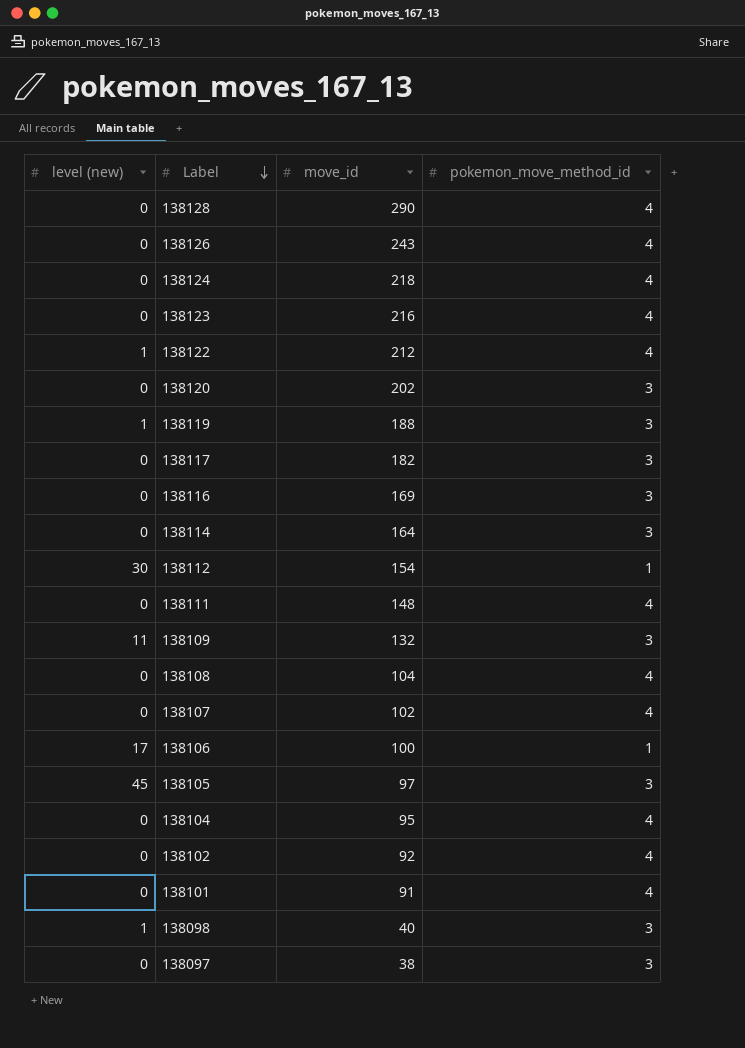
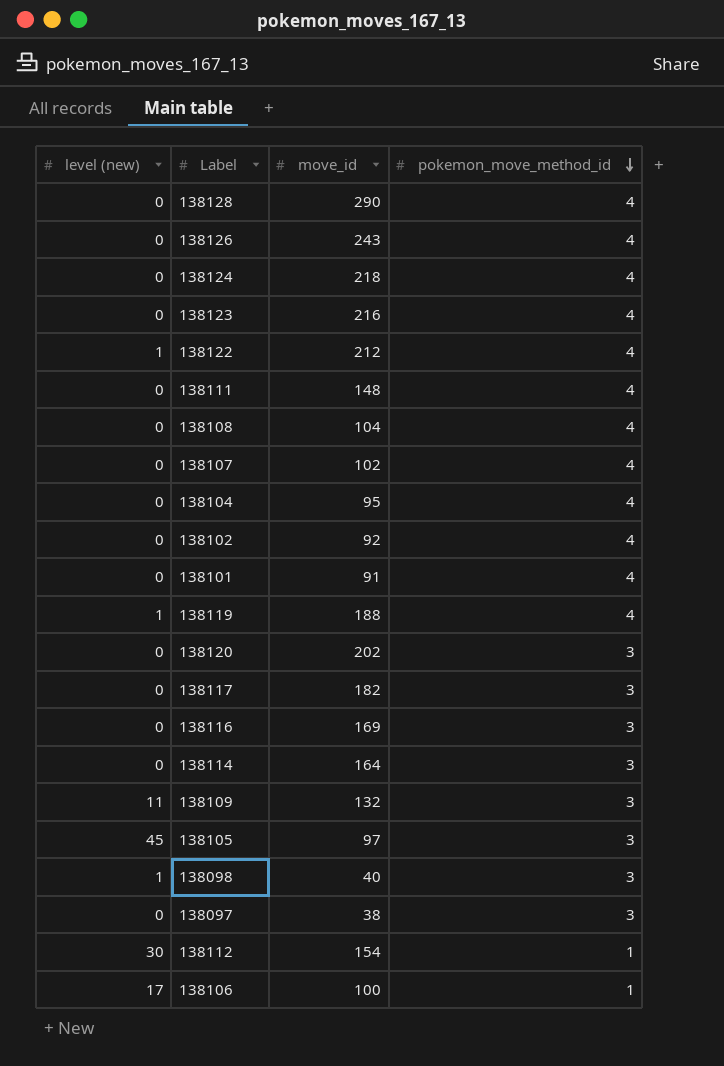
row order: Label descending -> pokemon_move_method_id descending
138119 | pokemon_move_method_id: 3 -> 4

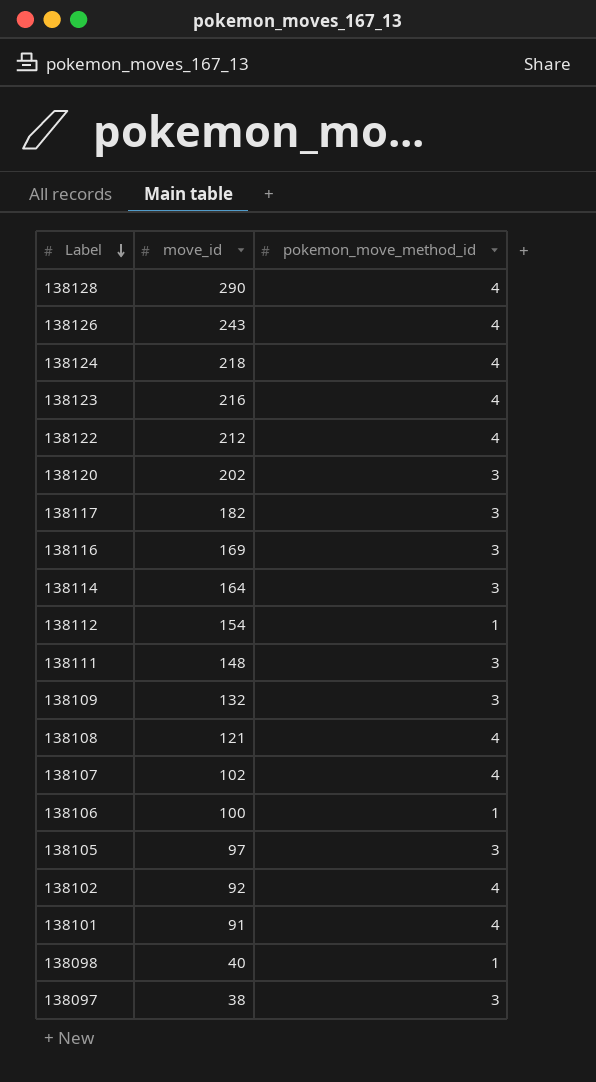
row order: pokemon_move_method_id descending -> Label descending
column level (new) | position: 1 -> none
row 138104: 0 | 95 | 4 -> none
row 138119: 1 | 188 | 4 -> none
138111 | pokemon_move_method_id: 4 -> 3
138108 | move_id: 104 -> 121
138098 | pokemon_move_method_id: 3 -> 1

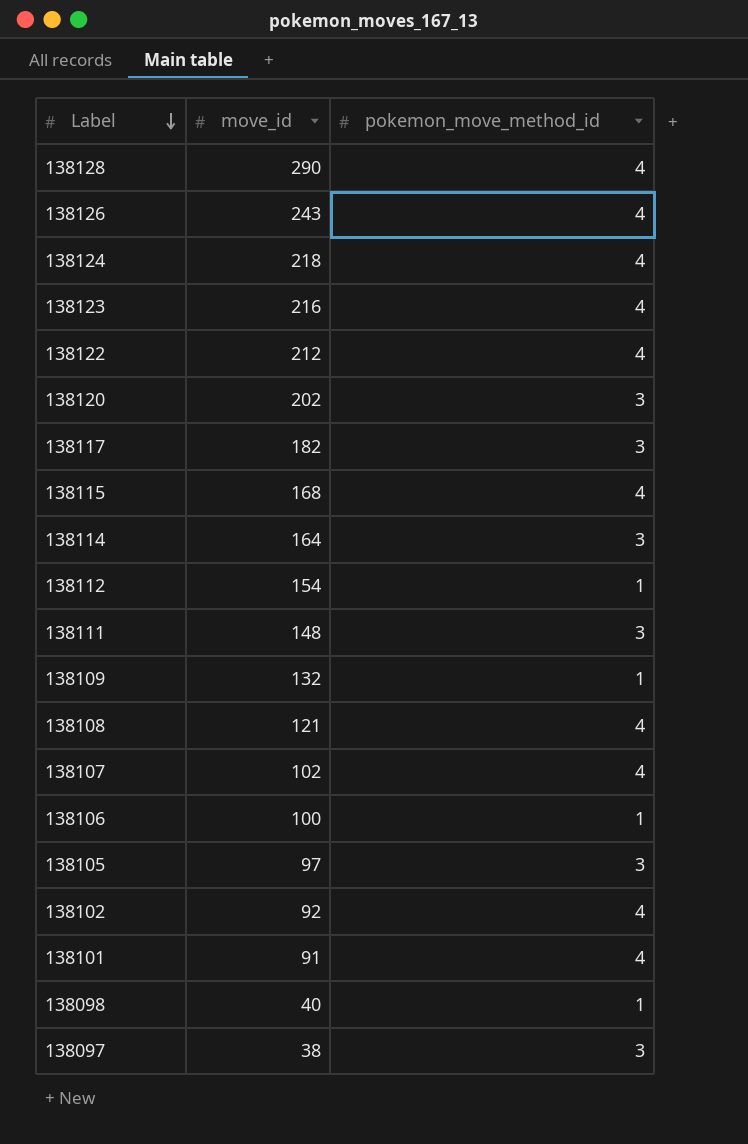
row 138116: 169 | 3 -> none
row 138115: none -> 168 | 4
138109 | pokemon_move_method_id: 3 -> 1

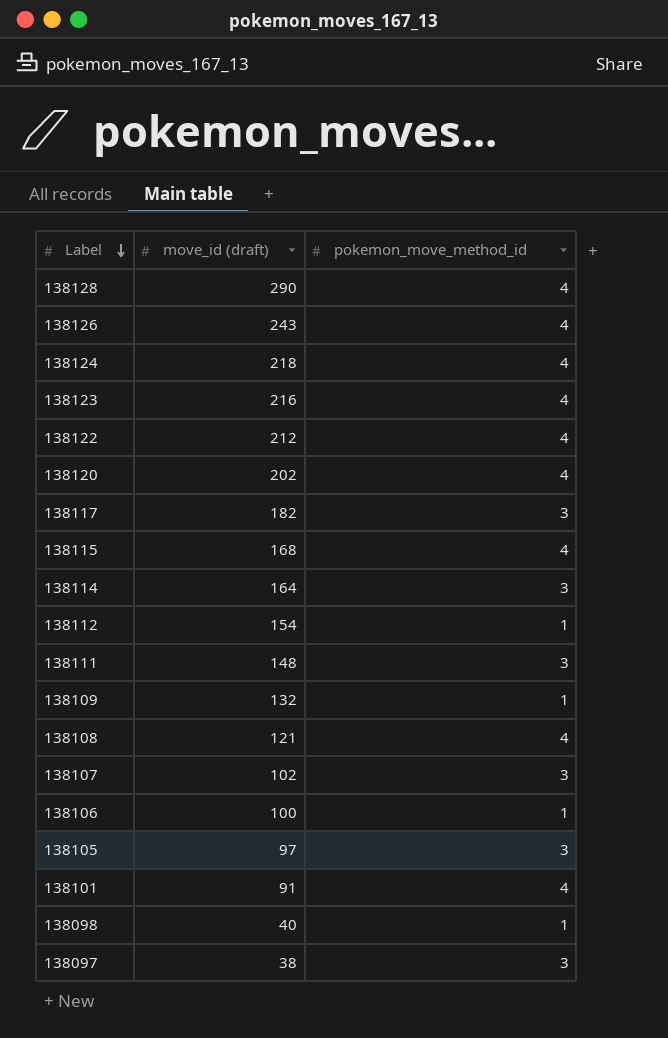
column name: move_id -> move_id (draft)
row 138102: 92 | 4 -> none
138120 | pokemon_move_method_id: 3 -> 4
138107 | pokemon_move_method_id: 4 -> 3

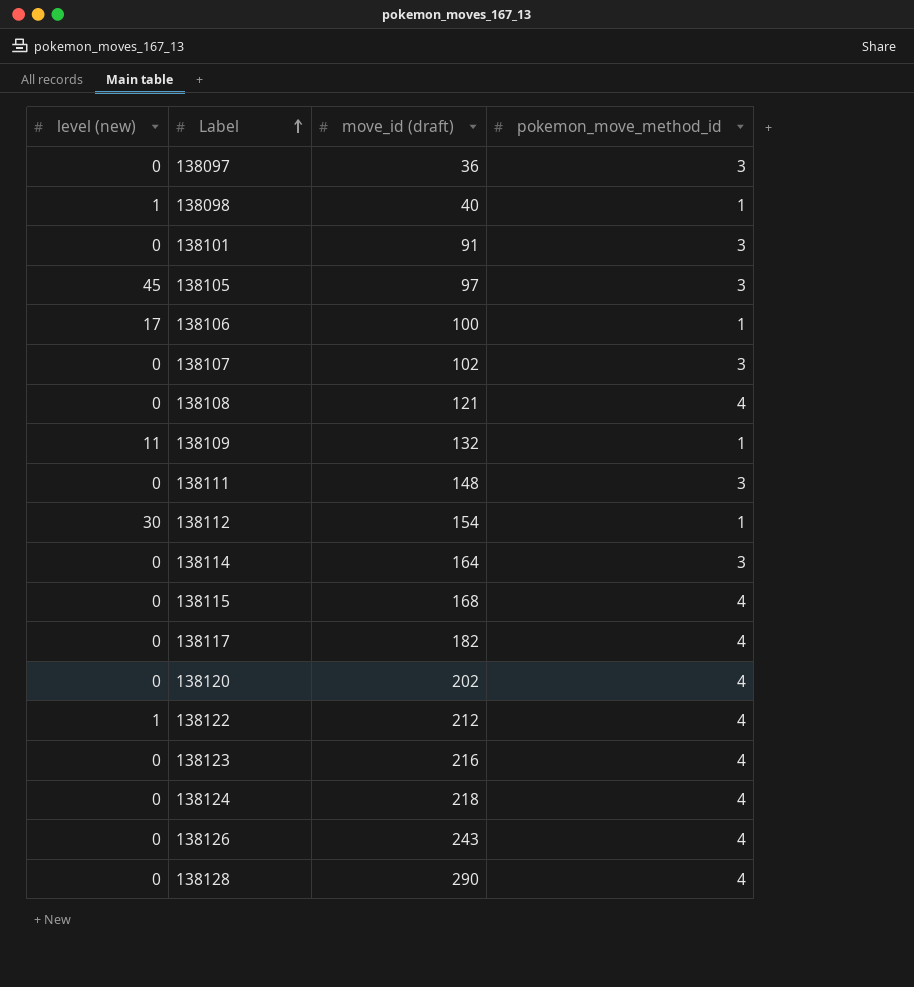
row order: Label descending -> Label ascending
column level (new) | position: none -> 1
138097 | move_id (draft): 38 -> 36
138101 | pokemon_move_method_id: 4 -> 3
138117 | pokemon_move_method_id: 3 -> 4

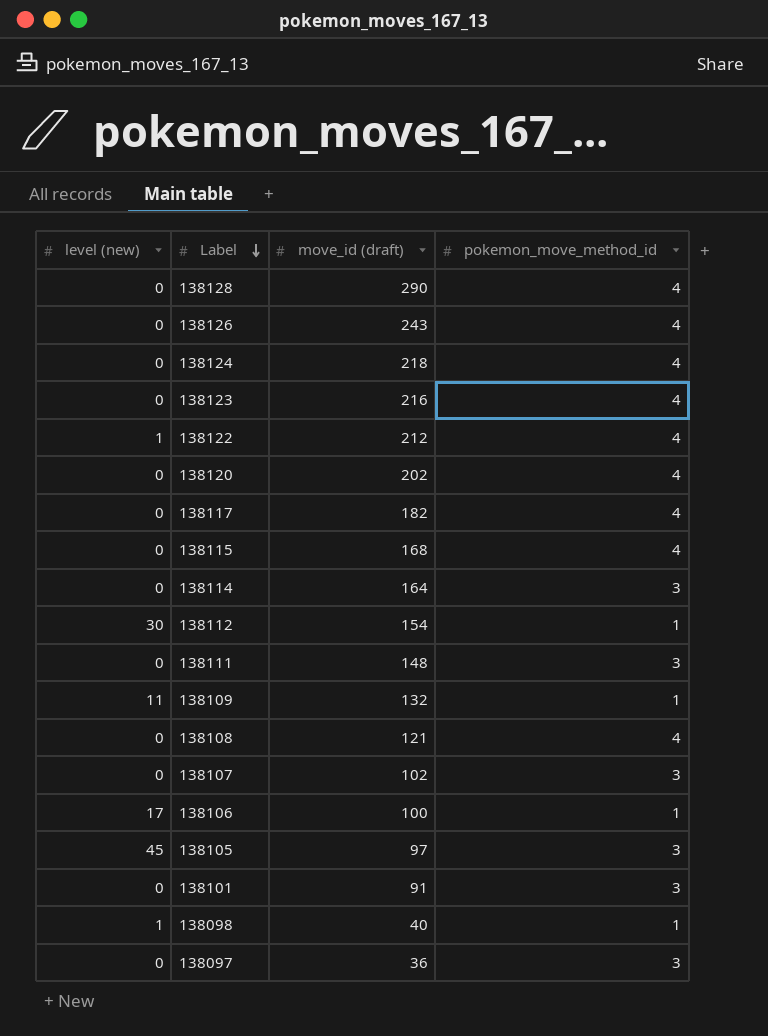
row order: Label ascending -> Label descending

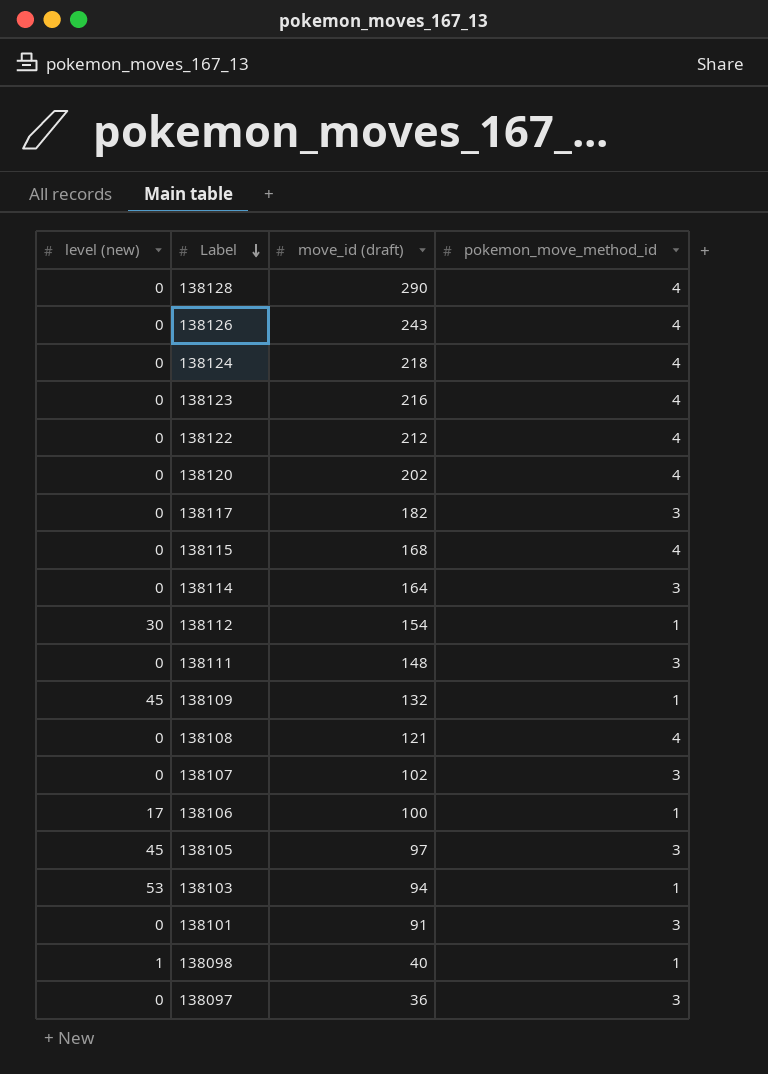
138122 | level (new): 1 -> 0
138117 | pokemon_move_method_id: 4 -> 3
138109 | level (new): 11 -> 45
row 138103: none -> 53 | 94 | 1

